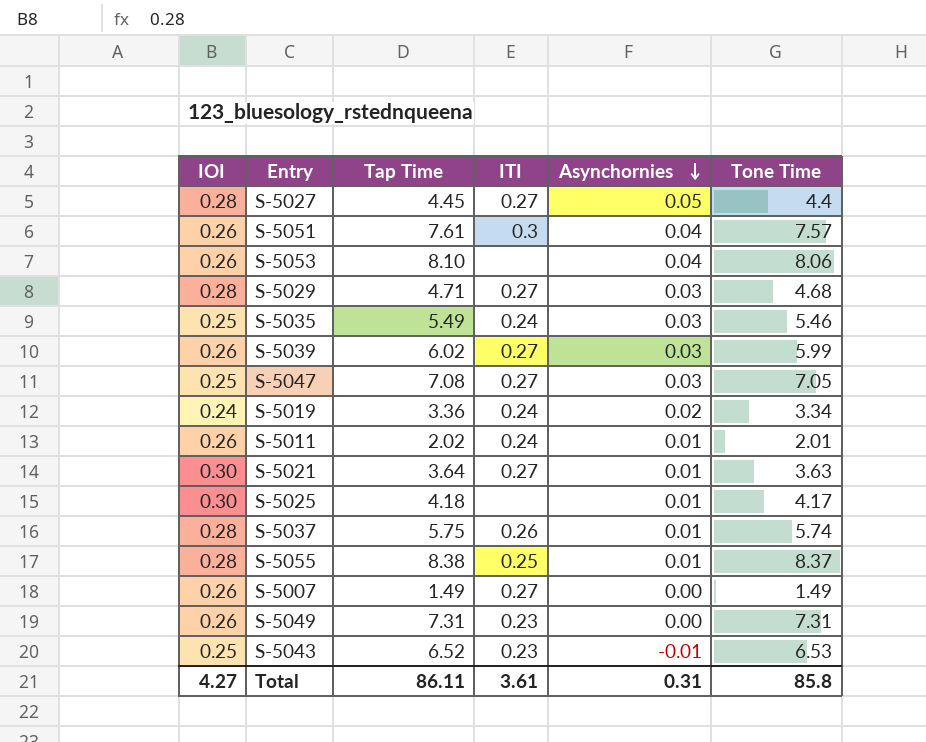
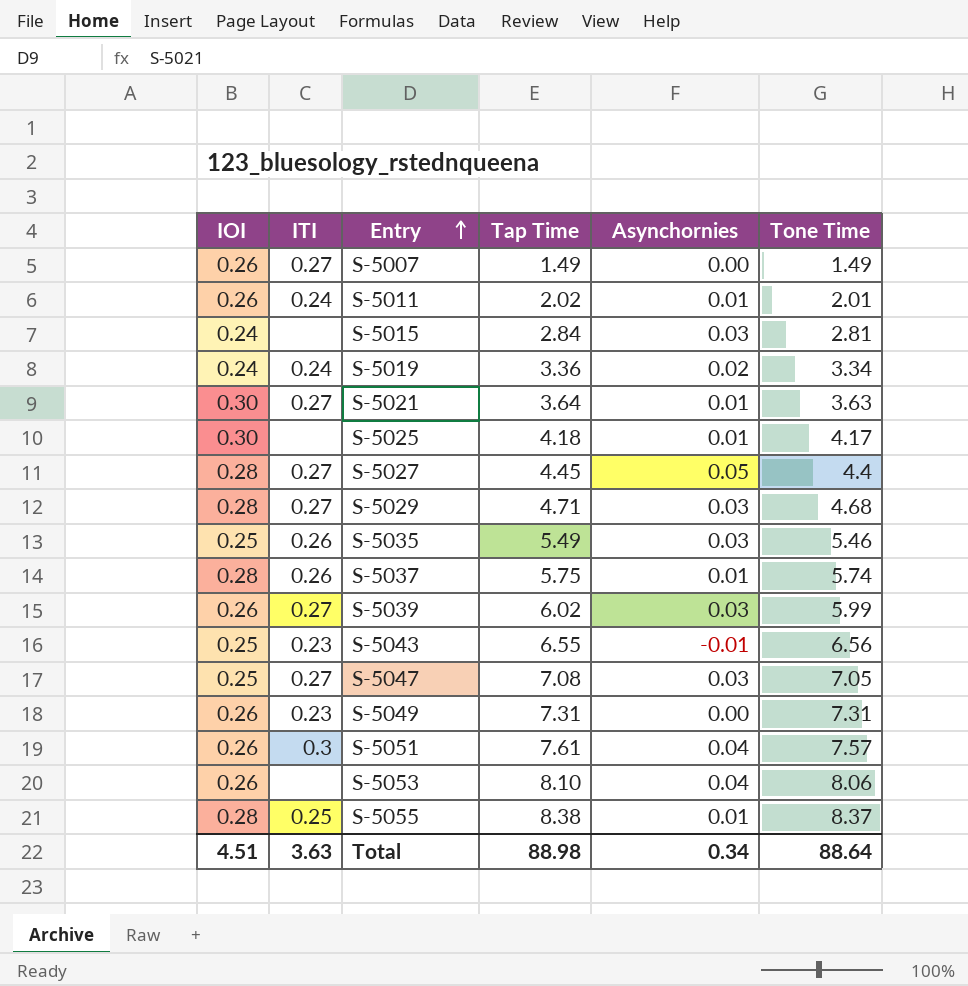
row order: Asynchornies descending -> Entry ascending
column ITI | position: 4 -> 2
row S-5015: none -> 0.24 | none | 2.84 | 0.03 | 2.81
S-5035 | ITI: 0.24 -> 0.26
S-5043 | Tap Time: 6.52 -> 6.55
S-5043 | Tone Time: 6.53 -> 6.56
Total | IOI: 4.27 -> 4.51
Total | ITI: 3.61 -> 3.63
Total | Tap Time: 86.11 -> 88.98
Total | Asynchornies: 0.31 -> 0.34
Total | Tone Time: 85.8 -> 88.64

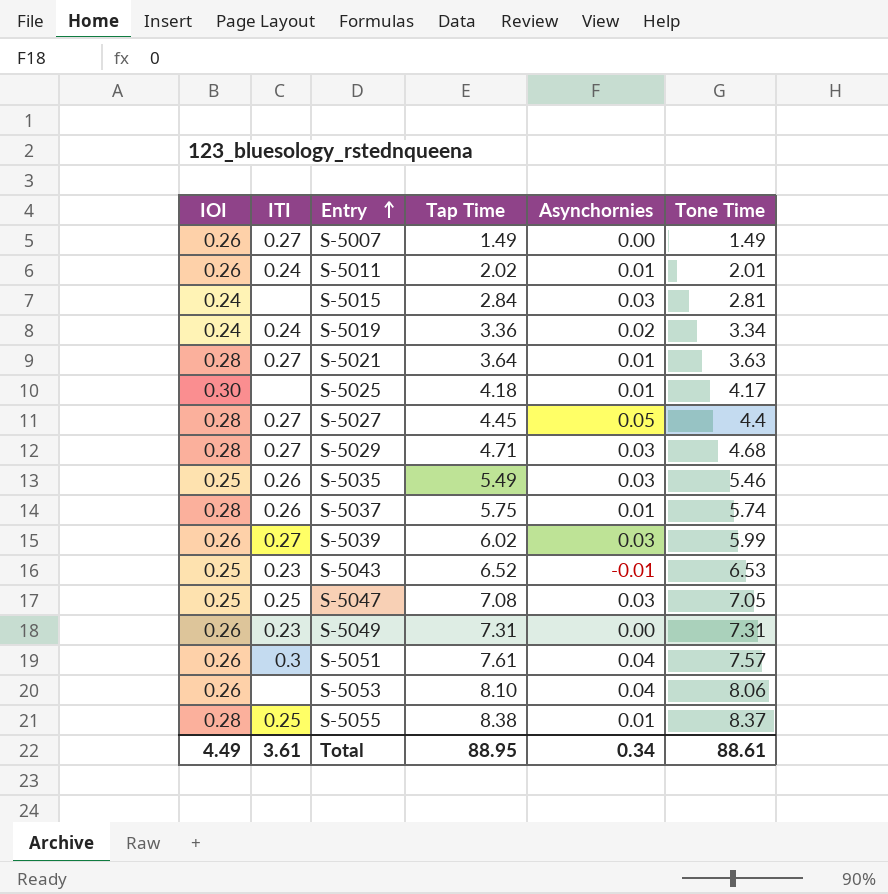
S-5021 | IOI: 0.30 -> 0.28
S-5043 | Tap Time: 6.55 -> 6.52
S-5043 | Tone Time: 6.56 -> 6.53
S-5047 | ITI: 0.27 -> 0.25
Total | IOI: 4.51 -> 4.49
Total | ITI: 3.63 -> 3.61
Total | Tap Time: 88.98 -> 88.95
Total | Tone Time: 88.64 -> 88.61

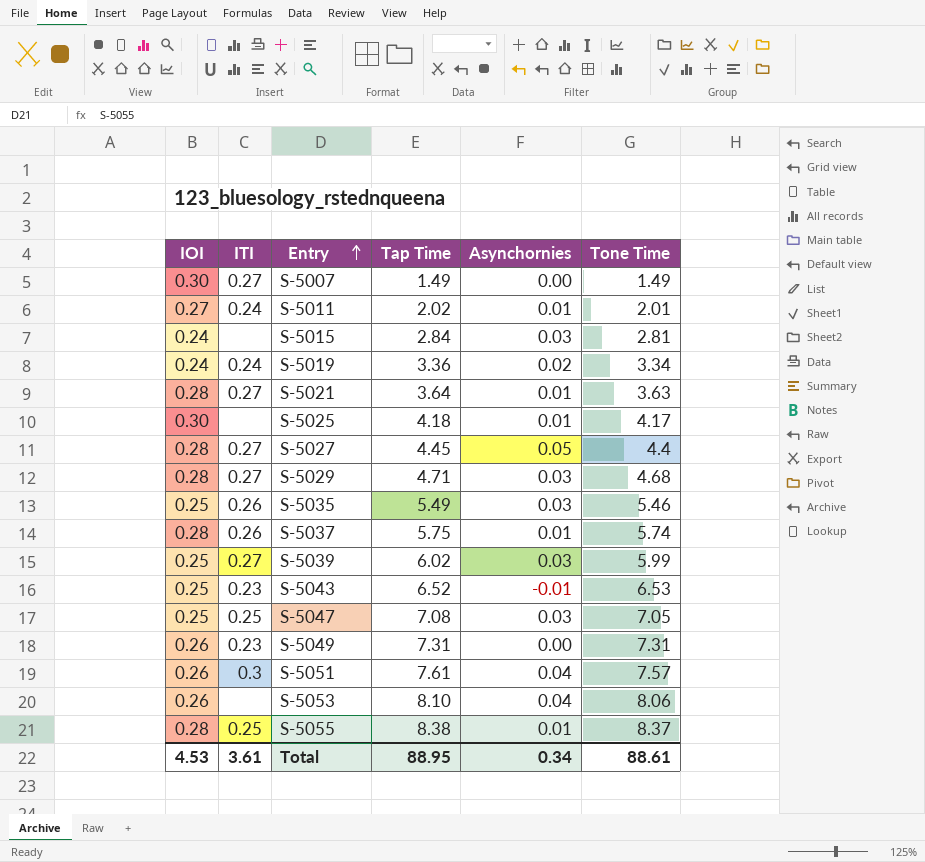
S-5007 | IOI: 0.26 -> 0.30
S-5011 | IOI: 0.26 -> 0.27
S-5039 | IOI: 0.26 -> 0.25
Total | IOI: 4.49 -> 4.53

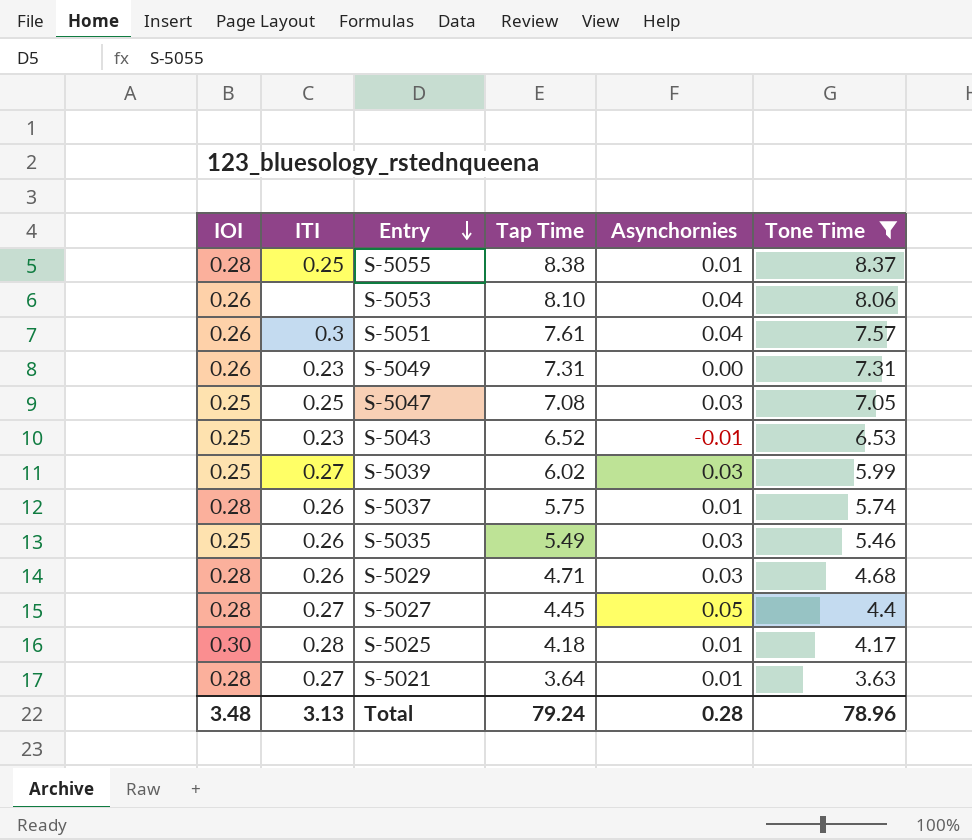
filter: none -> Tone Time >= 3.63
row order: Entry ascending -> Entry descending
S-5029 | ITI: 0.27 -> 0.26
S-5025 | ITI: none -> 0.28
Total | IOI: 4.53 -> 3.48
Total | ITI: 3.61 -> 3.13
Total | Tap Time: 88.95 -> 79.24
Total | Asynchornies: 0.34 -> 0.28
Total | Tone Time: 88.61 -> 78.96

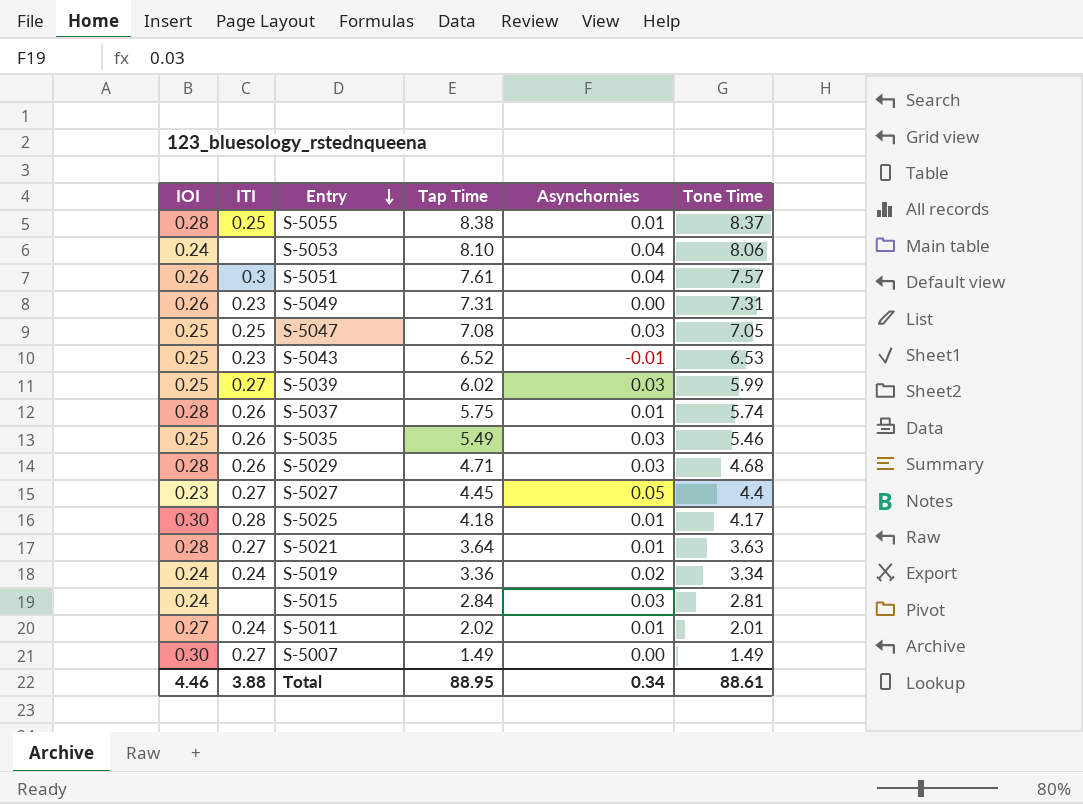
filter: Tone Time >= 3.63 -> none
S-5053 | IOI: 0.26 -> 0.24
S-5027 | IOI: 0.28 -> 0.23
Total | IOI: 3.48 -> 4.46
Total | ITI: 3.13 -> 3.88
Total | Tap Time: 79.24 -> 88.95
Total | Asynchornies: 0.28 -> 0.34
Total | Tone Time: 78.96 -> 88.61

